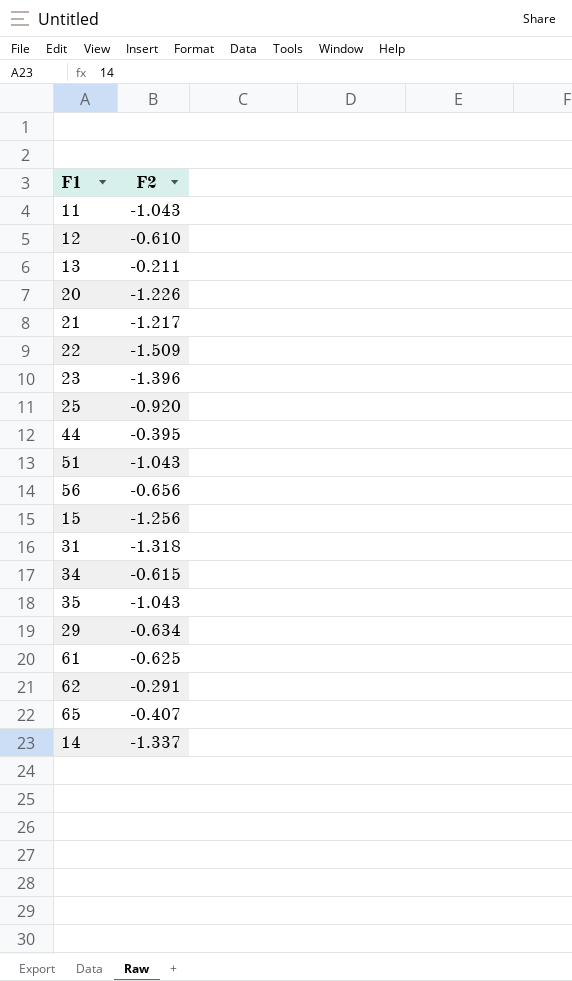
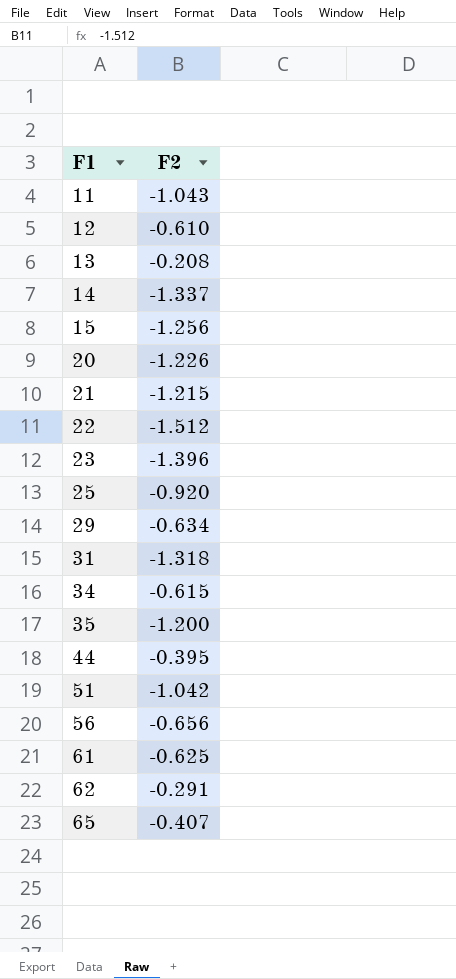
row order: none -> F1 ascending
13 | F2: -0.211 -> -0.208
21 | F2: -1.217 -> -1.215
22 | F2: -1.509 -> -1.512
35 | F2: -1.043 -> -1.200
51 | F2: -1.043 -> -1.042

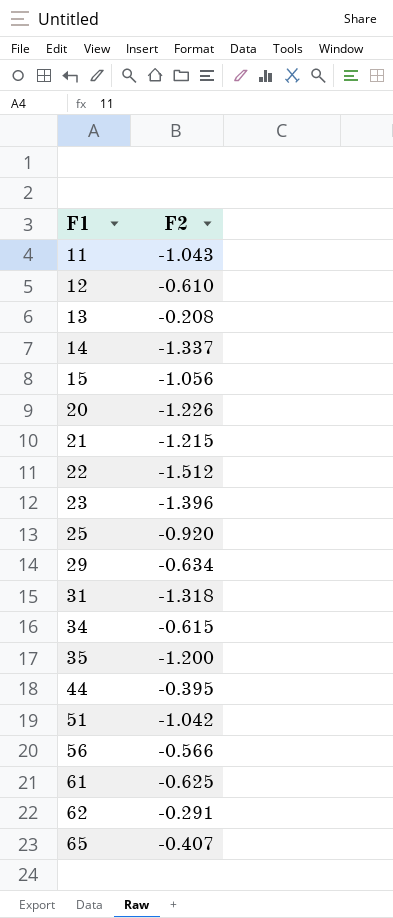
15 | F2: -1.256 -> -1.056
56 | F2: -0.656 -> -0.566

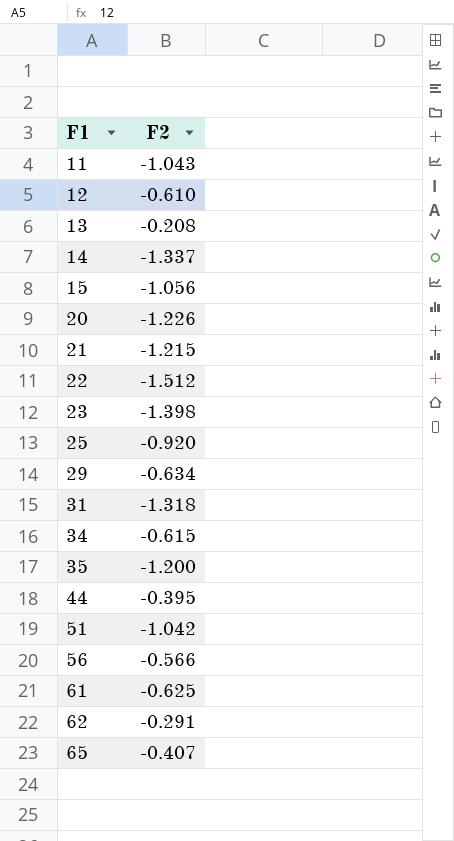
23 | F2: -1.396 -> -1.398

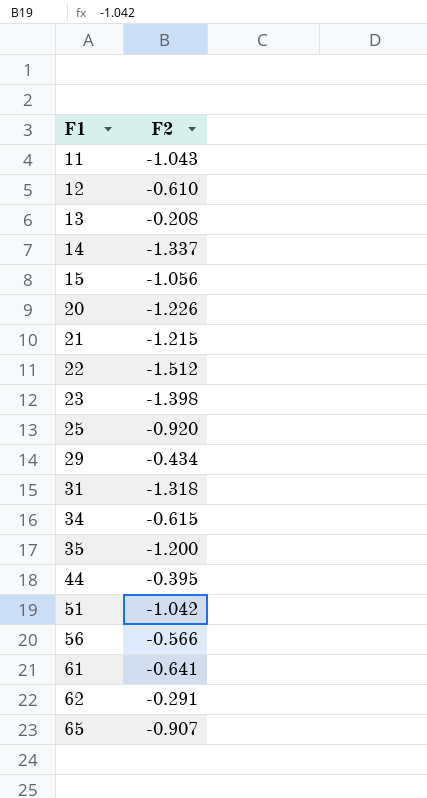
29 | F2: -0.634 -> -0.434
61 | F2: -0.625 -> -0.641
65 | F2: -0.407 -> -0.907

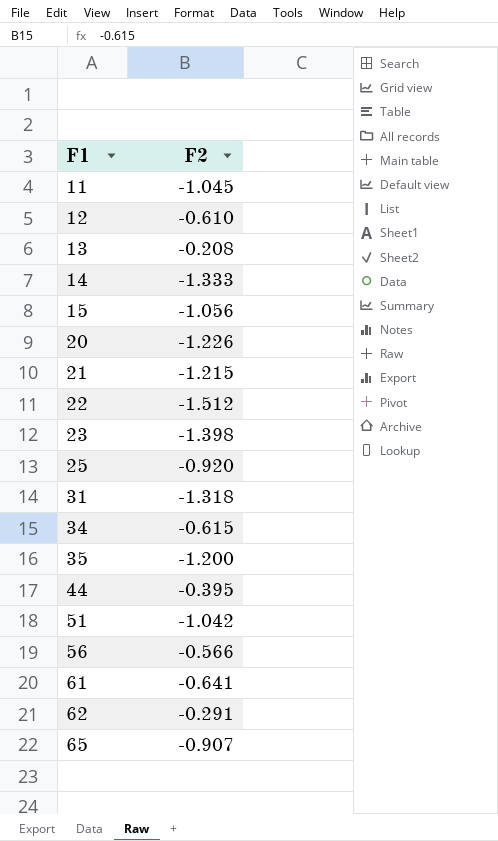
row 29: -0.434 -> none
11 | F2: -1.043 -> -1.045
14 | F2: -1.337 -> -1.333

